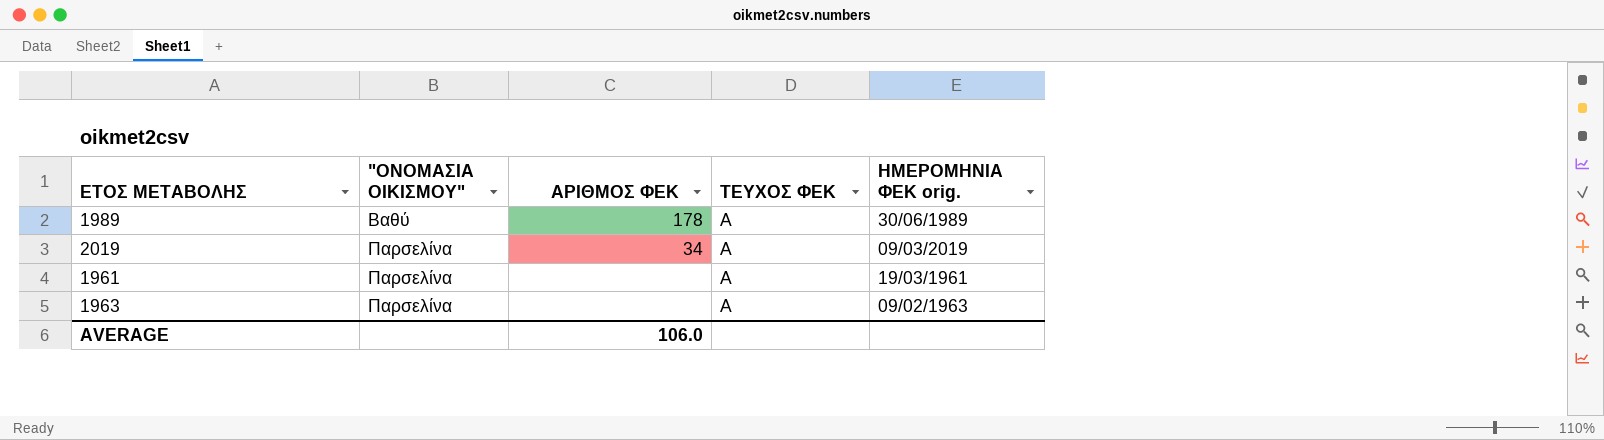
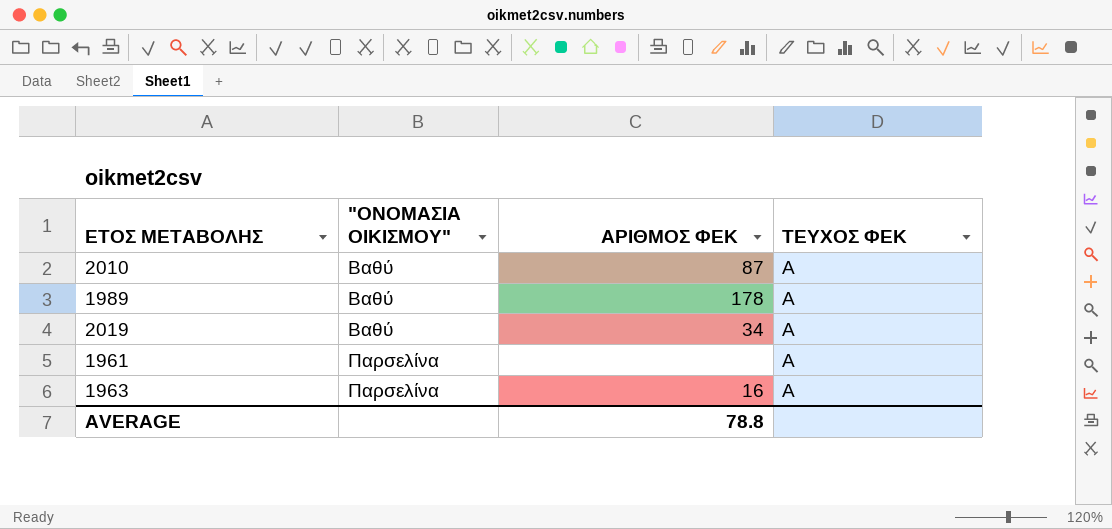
column ΗΜΕΡΟΜΗΝΙΑ ΦΕΚ orig. | position: 5 -> none
row 2010: none -> Βαθύ | 87 | Α
2019 | "ΟΝΟΜΑΣΙΑ ΟΙΚΙΣΜΟΥ": Παρσελίνα -> Βαθύ
1963 | ΑΡΙΘΜΟΣ ΦΕΚ: none -> 16
AVERAGE | ΑΡΙΘΜΟΣ ΦΕΚ: 106.0 -> 78.8

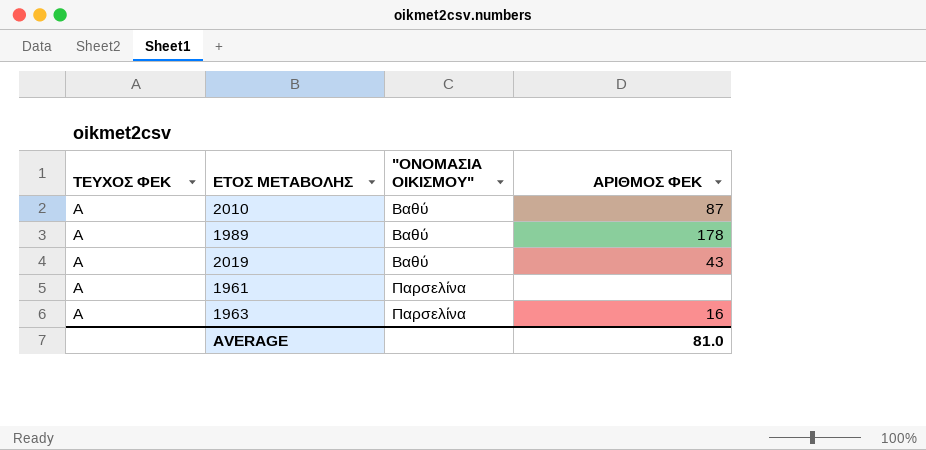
column ΤΕΥΧΟΣ ΦΕΚ | position: 4 -> 1
2019 | ΑΡΙΘΜΟΣ ΦΕΚ: 34 -> 43
AVERAGE | ΑΡΙΘΜΟΣ ΦΕΚ: 78.8 -> 81.0

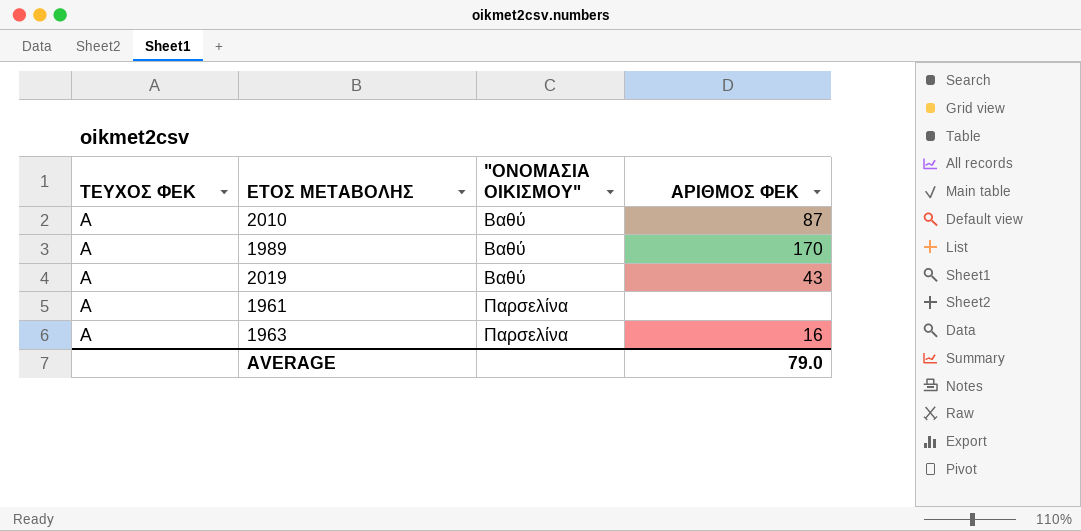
1989 | ΑΡΙΘΜΟΣ ΦΕΚ: 178 -> 170
AVERAGE | ΑΡΙΘΜΟΣ ΦΕΚ: 81.0 -> 79.0

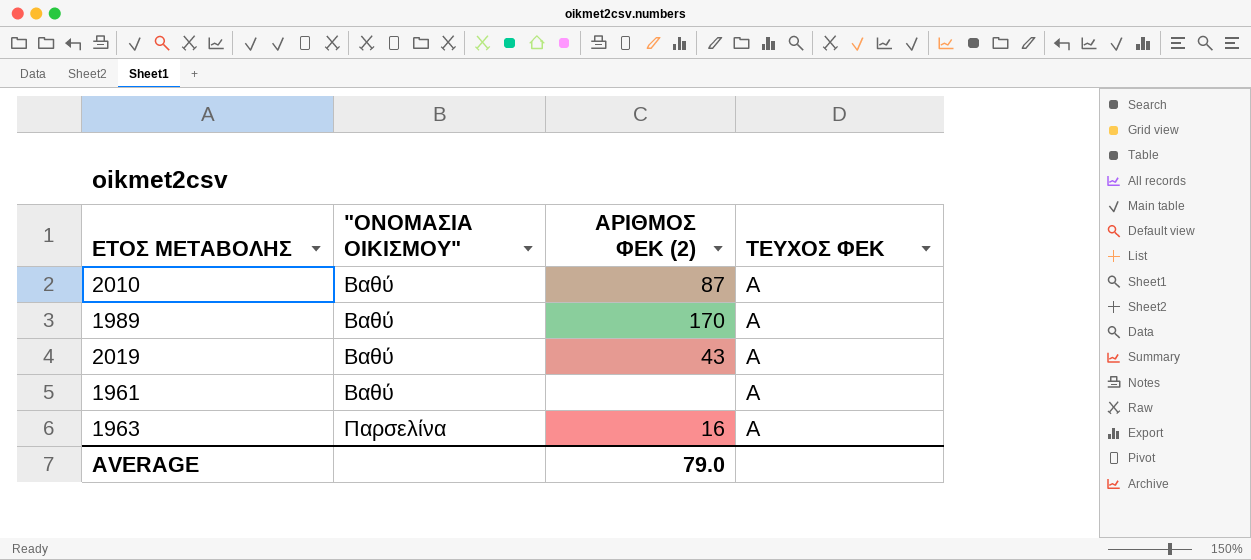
column name: ΑΡΙΘΜΟΣ ΦΕΚ -> ΑΡΙΘΜΟΣ ΦΕΚ (2)
column ΤΕΥΧΟΣ ΦΕΚ | position: 1 -> 4
1961 | "ΟΝΟΜΑΣΙΑ ΟΙΚΙΣΜΟΥ": Παρσελίνα -> Βαθύ

